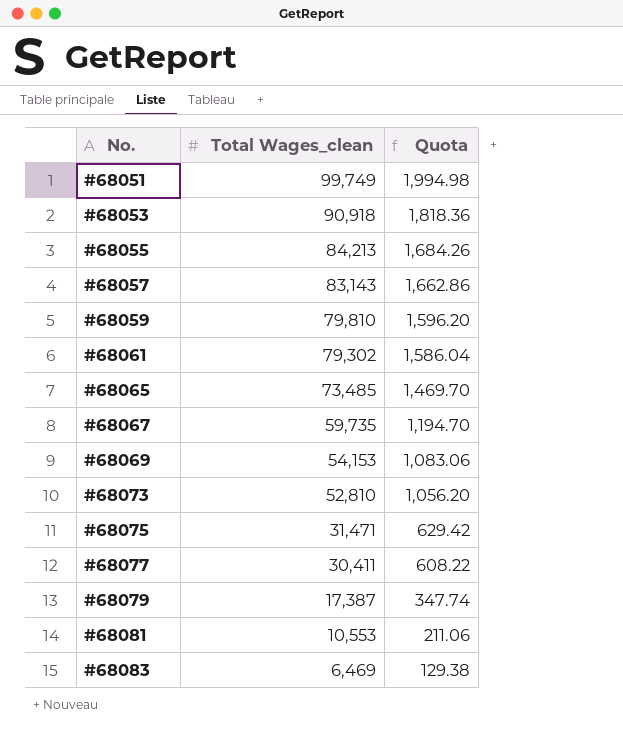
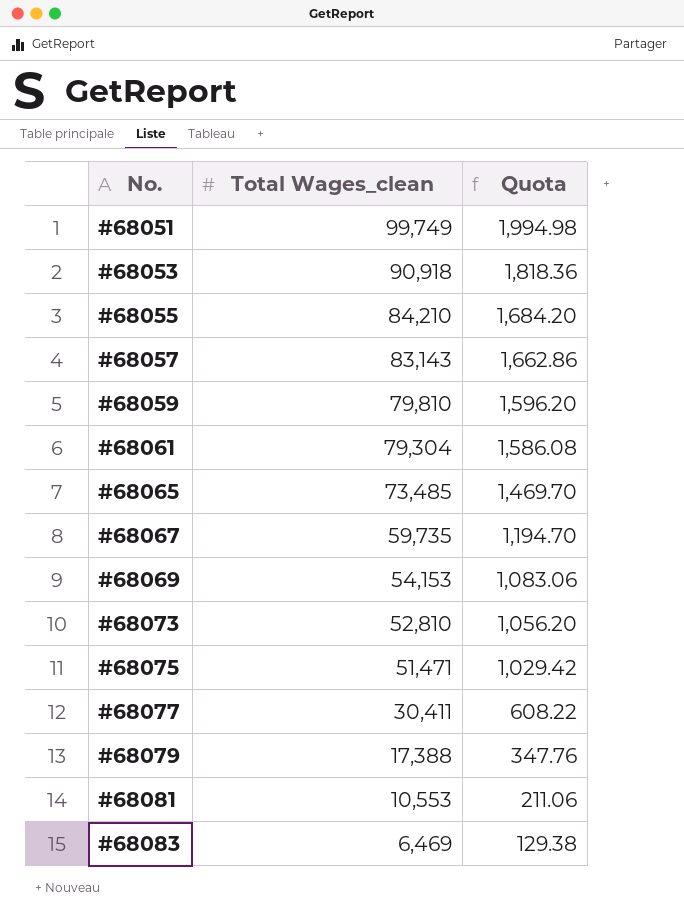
#68055 | Total Wages_clean: 84,213 -> 84,210
#68055 | Quota: 1,684.26 -> 1,684.20
#68061 | Total Wages_clean: 79,302 -> 79,304
#68061 | Quota: 1,586.04 -> 1,586.08
#68075 | Total Wages_clean: 31,471 -> 51,471
#68075 | Quota: 629.42 -> 1,029.42
#68079 | Total Wages_clean: 17,387 -> 17,388
#68079 | Quota: 347.74 -> 347.76

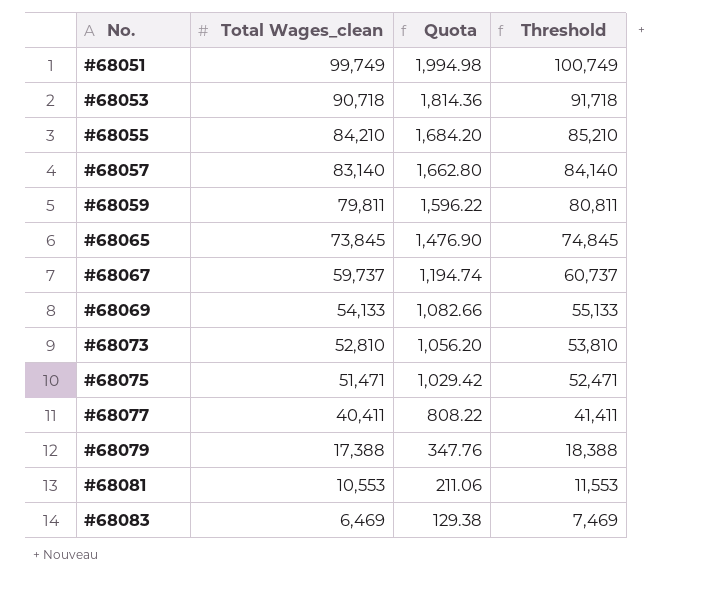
column Threshold | formula: none -> [Total Wages_clean] + 1000
row #68061: 79,304 | 1,586.08 -> none
#68053 | Total Wages_clean: 90,918 -> 90,718
#68053 | Quota: 1,818.36 -> 1,814.36
#68057 | Total Wages_clean: 83,143 -> 83,140
#68057 | Quota: 1,662.86 -> 1,662.80
#68059 | Total Wages_clean: 79,810 -> 79,811
#68059 | Quota: 1,596.20 -> 1,596.22
#68065 | Total Wages_clean: 73,485 -> 73,845
#68065 | Quota: 1,469.70 -> 1,476.90
#68067 | Total Wages_clean: 59,735 -> 59,737
#68067 | Quota: 1,194.70 -> 1,194.74
#68069 | Total Wages_clean: 54,153 -> 54,133
#68069 | Quota: 1,083.06 -> 1,082.66
#68077 | Total Wages_clean: 30,411 -> 40,411
#68077 | Quota: 608.22 -> 808.22

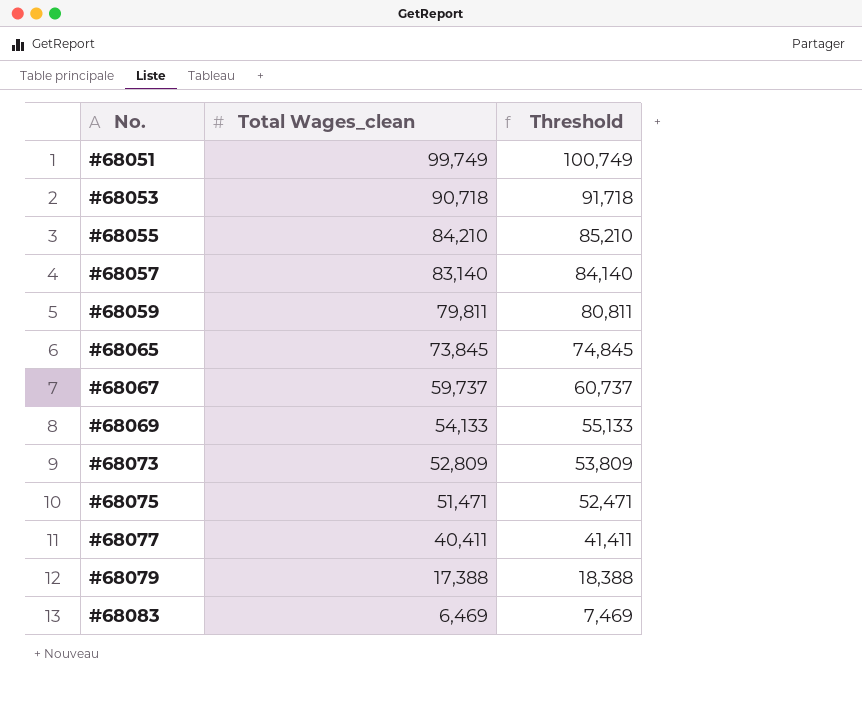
column Quota | formula: [Total Wages_clean] * 0.02 -> none
row #68081: 10,553 | 211.06 | 11,553 -> none
#68073 | Total Wages_clean: 52,810 -> 52,809
#68073 | Threshold: 53,810 -> 53,809

